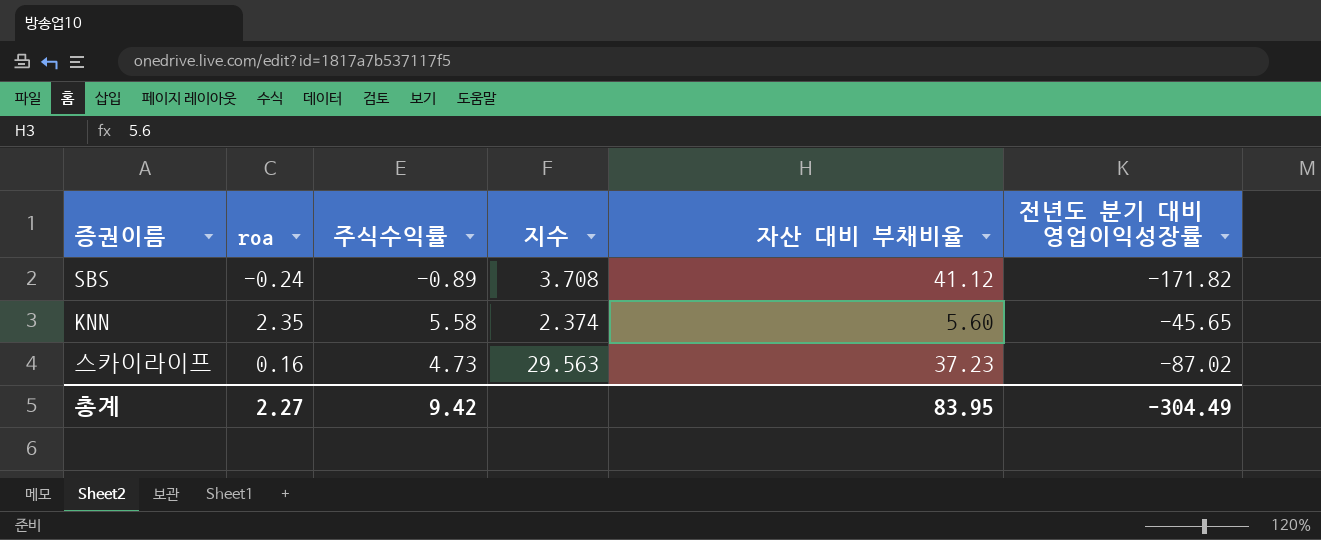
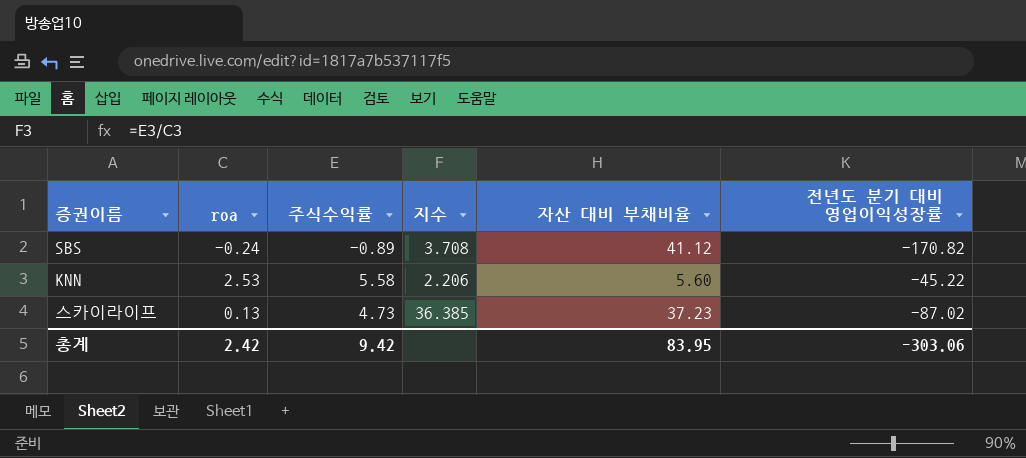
SBS | 전년도 분기 대비 영업이익성장률: -171.82 -> -170.82
KNN | roa: 2.35 -> 2.53
KNN | 지수: 2.374 -> 2.206
KNN | 전년도 분기 대비 영업이익성장률: -45.65 -> -45.22
스카이라이프 | roa: 0.16 -> 0.13
스카이라이프 | 지수: 29.563 -> 36.385
총계 | roa: 2.27 -> 2.42
총계 | 전년도 분기 대비 영업이익성장률: -304.49 -> -303.06

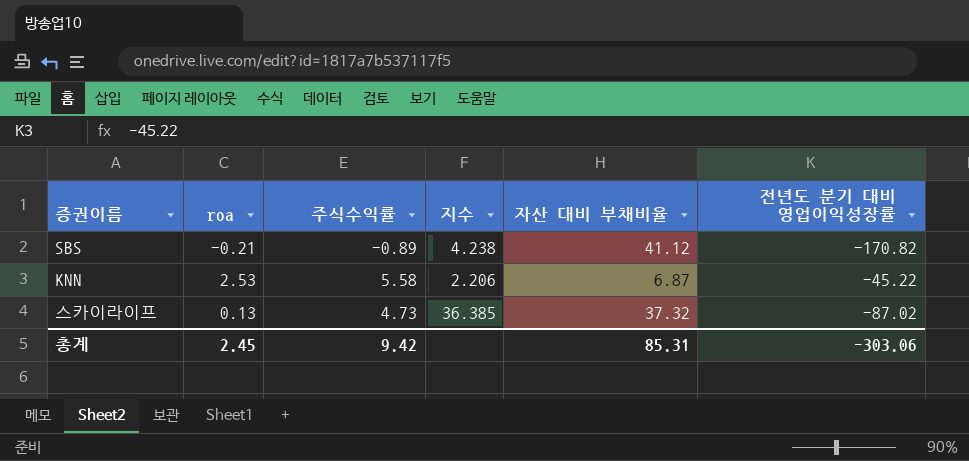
SBS | roa: -0.24 -> -0.21
SBS | 지수: 3.708 -> 4.238
KNN | 자산 대비 부채비율: 5.60 -> 6.87
스카이라이프 | 자산 대비 부채비율: 37.23 -> 37.32
총계 | roa: 2.42 -> 2.45
총계 | 자산 대비 부채비율: 83.95 -> 85.31

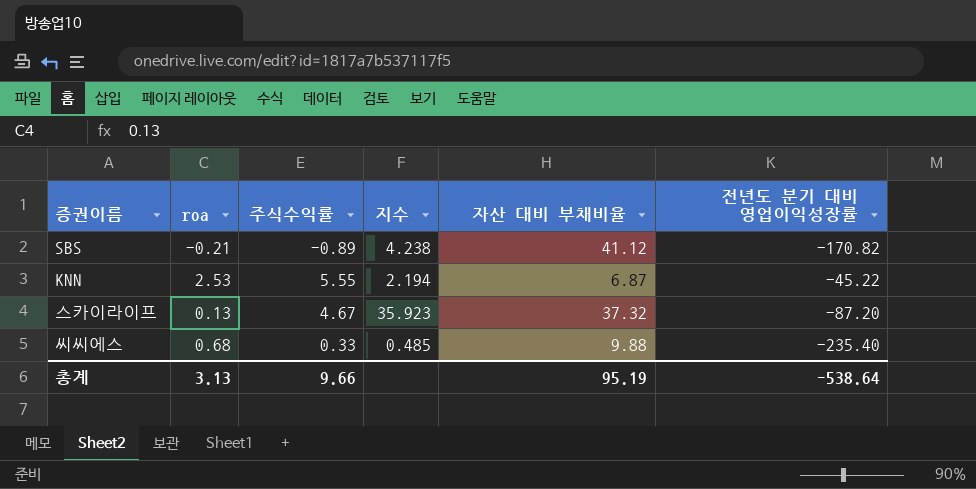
KNN | 주식수익률: 5.58 -> 5.55
KNN | 지수: 2.206 -> 2.194
스카이라이프 | 주식수익률: 4.73 -> 4.67
스카이라이프 | 지수: 36.385 -> 35.923
스카이라이프 | 전년도 분기 대비 영업이익성장률: -87.02 -> -87.20
row 씨씨에스: none -> 0.68 | 0.33 | 0.485 | 9.88 | -235.40
총계 | roa: 2.45 -> 3.13
총계 | 주식수익률: 9.42 -> 9.66
총계 | 자산 대비 부채비율: 85.31 -> 95.19
총계 | 전년도 분기 대비 영업이익성장률: -303.06 -> -538.64

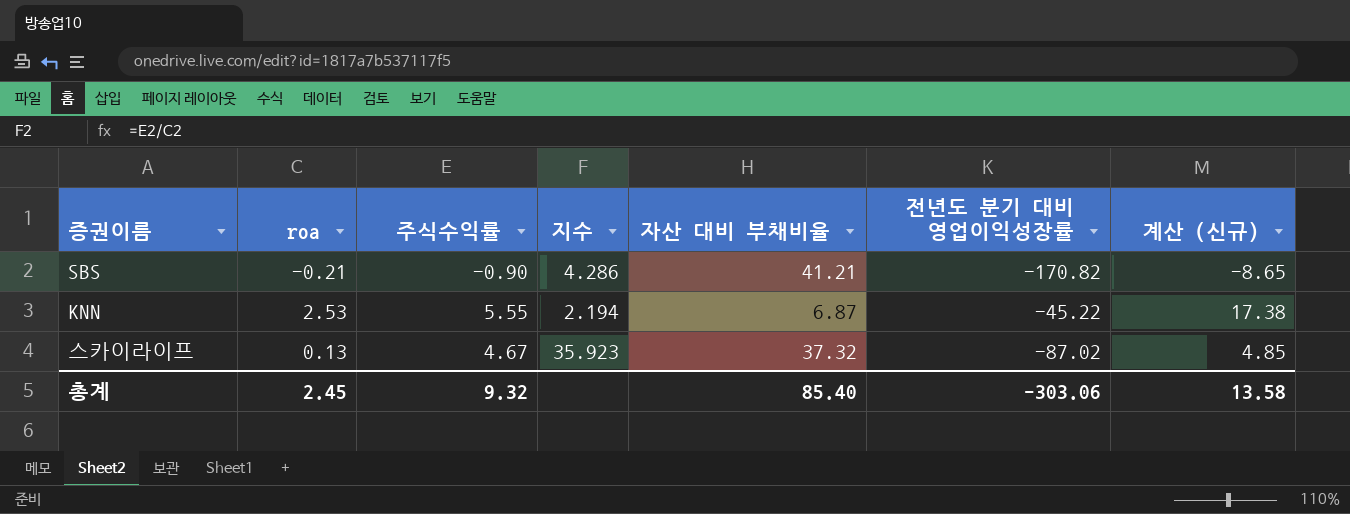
column 계산 (신규) | formula: none -> [roa] * [자산 대비 부채비율]
row 씨씨에스: 0.68 | 0.33 | 0.485 | 9.88 | -235.40 -> none
SBS | 주식수익률: -0.89 -> -0.90
SBS | 지수: 4.238 -> 4.286
SBS | 자산 대비 부채비율: 41.12 -> 41.21
스카이라이프 | 전년도 분기 대비 영업이익성장률: -87.20 -> -87.02
총계 | roa: 3.13 -> 2.45
총계 | 주식수익률: 9.66 -> 9.32
총계 | 자산 대비 부채비율: 95.19 -> 85.40
총계 | 전년도 분기 대비 영업이익성장률: -538.64 -> -303.06

